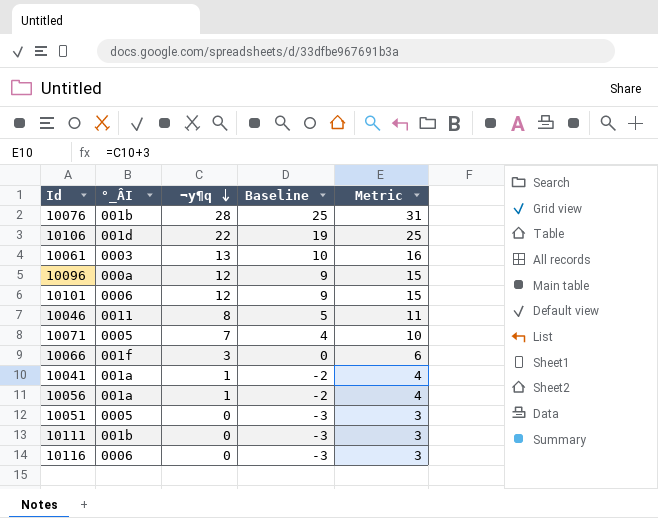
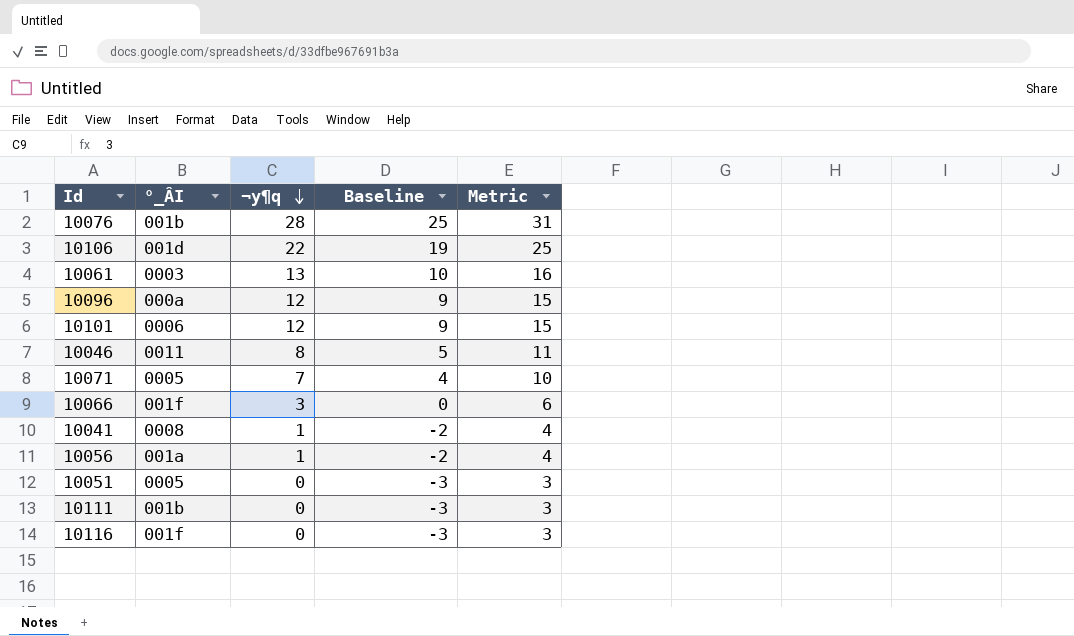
10041 | °_ÂI: 001a -> 0008
10116 | °_ÂI: 0006 -> 001f

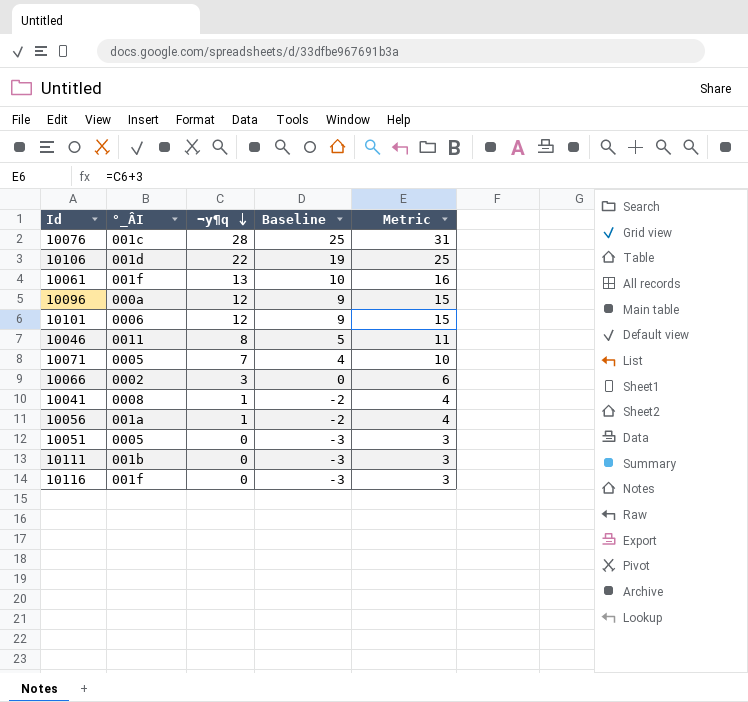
10076 | °_ÂI: 001b -> 001c
10061 | °_ÂI: 0003 -> 001f
10066 | °_ÂI: 001f -> 0002

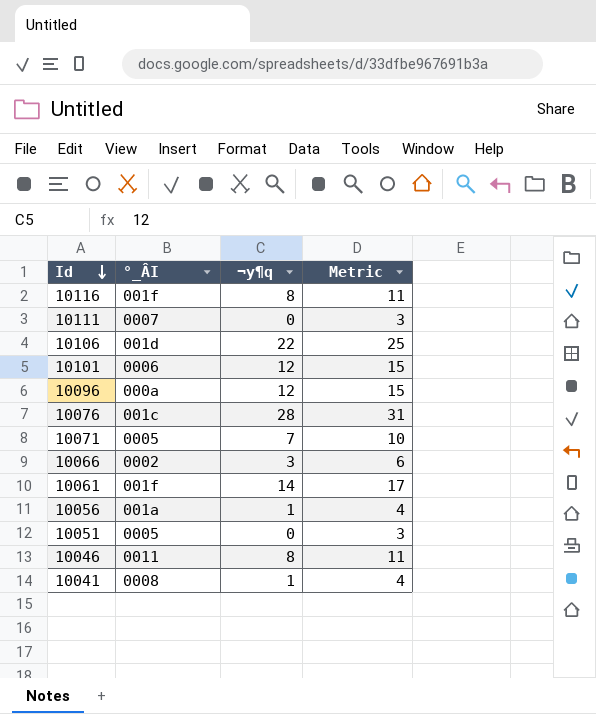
row order: ¬y¶q descending -> Id descending
column Baseline | formula: [¬y¶q] - 3 -> none
10116 | ¬y¶q: 0 -> 8
10116 | Metric: 3 -> 11
10111 | °_ÂI: 001b -> 0007
10061 | ¬y¶q: 13 -> 14
10061 | Metric: 16 -> 17

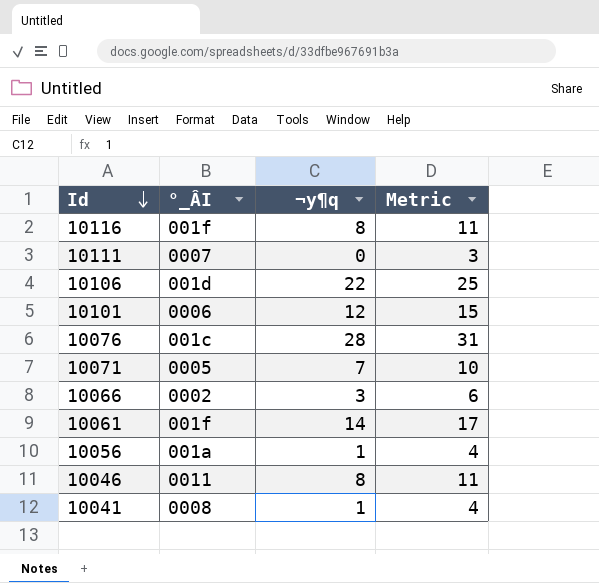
row 10096: 000a | 12 | 15 -> none
row 10051: 0005 | 0 | 3 -> none

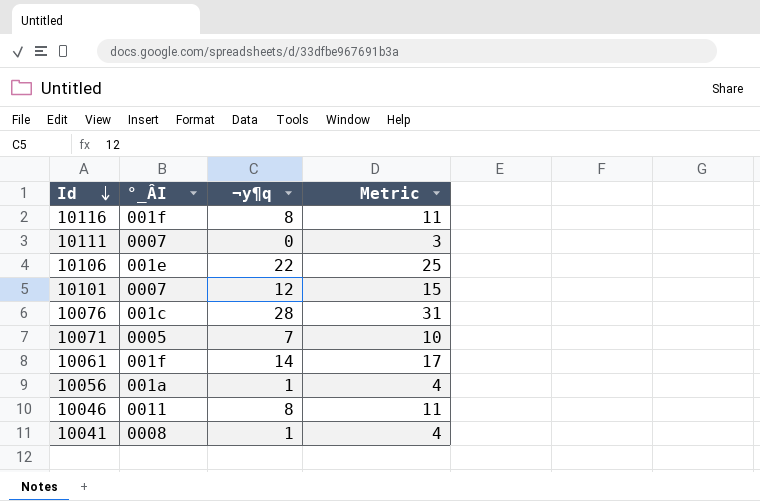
row 10066: 0002 | 3 | 6 -> none
10106 | °_ÂI: 001d -> 001e
10101 | °_ÂI: 0006 -> 0007

